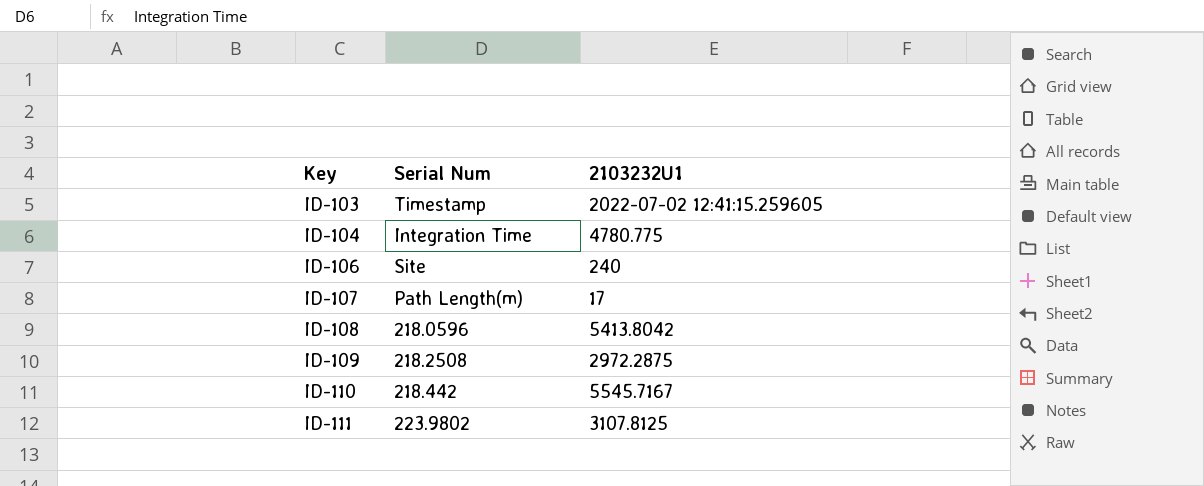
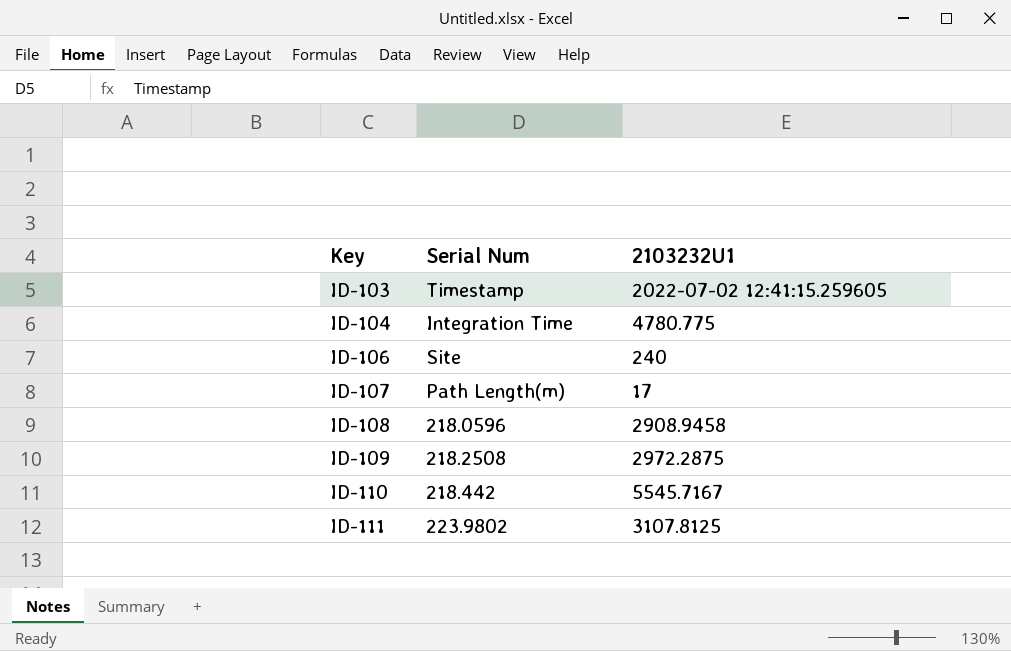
ID-108 | 2103232U1: 5413.8042 -> 2908.9458

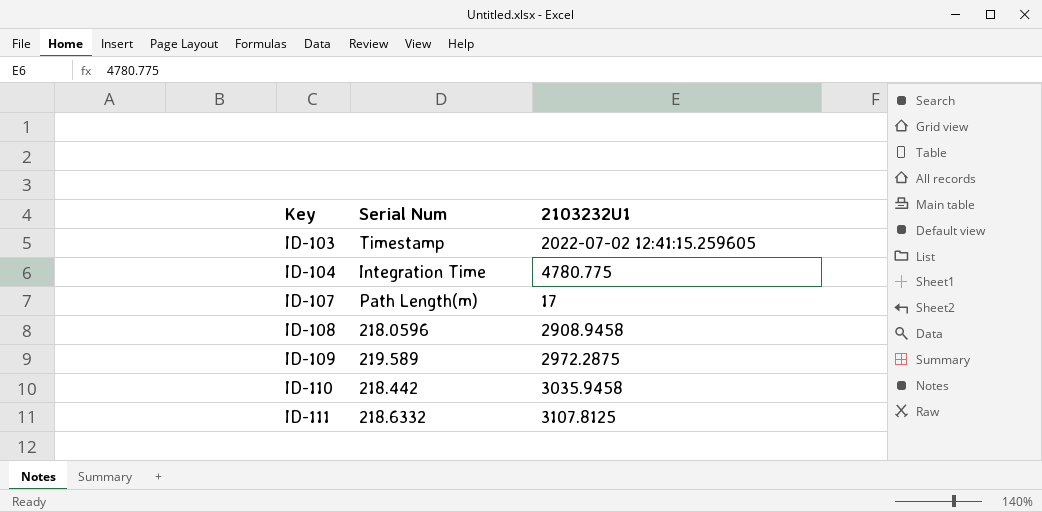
row ID-106: Site | 240 -> none
ID-109 | Serial Num: 218.2508 -> 219.589
ID-110 | 2103232U1: 5545.7167 -> 3035.9458
ID-111 | Serial Num: 223.9802 -> 218.6332

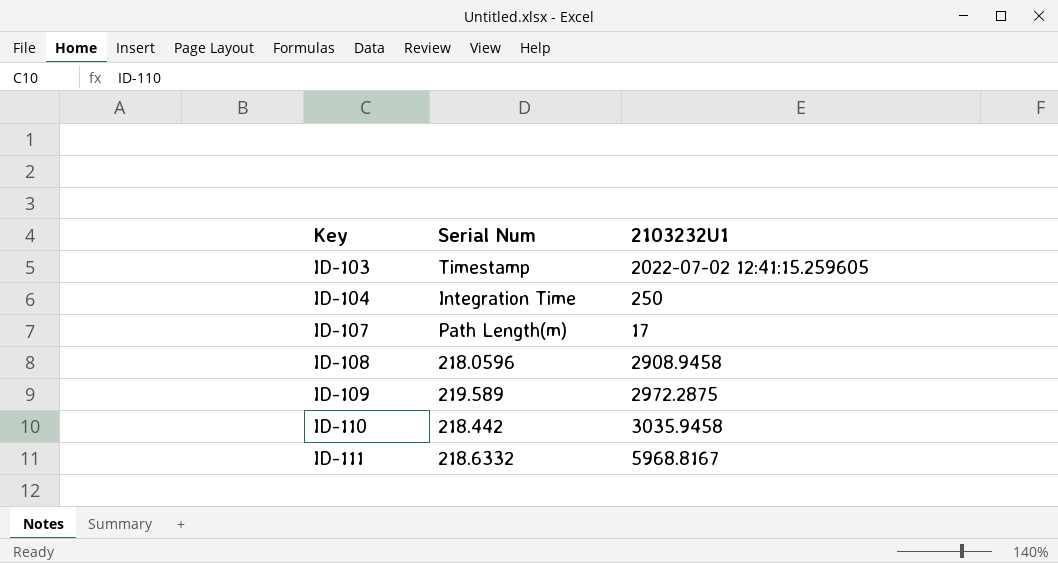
ID-104 | 2103232U1: 4780.775 -> 250
ID-111 | 2103232U1: 3107.8125 -> 5968.8167

